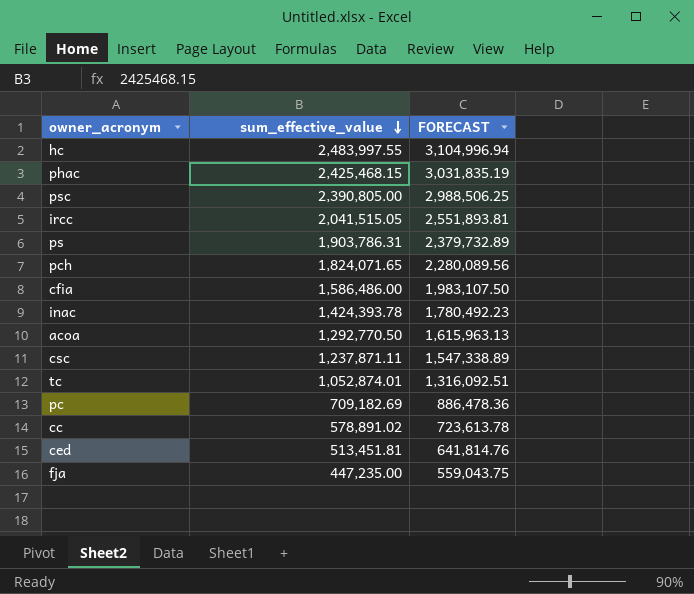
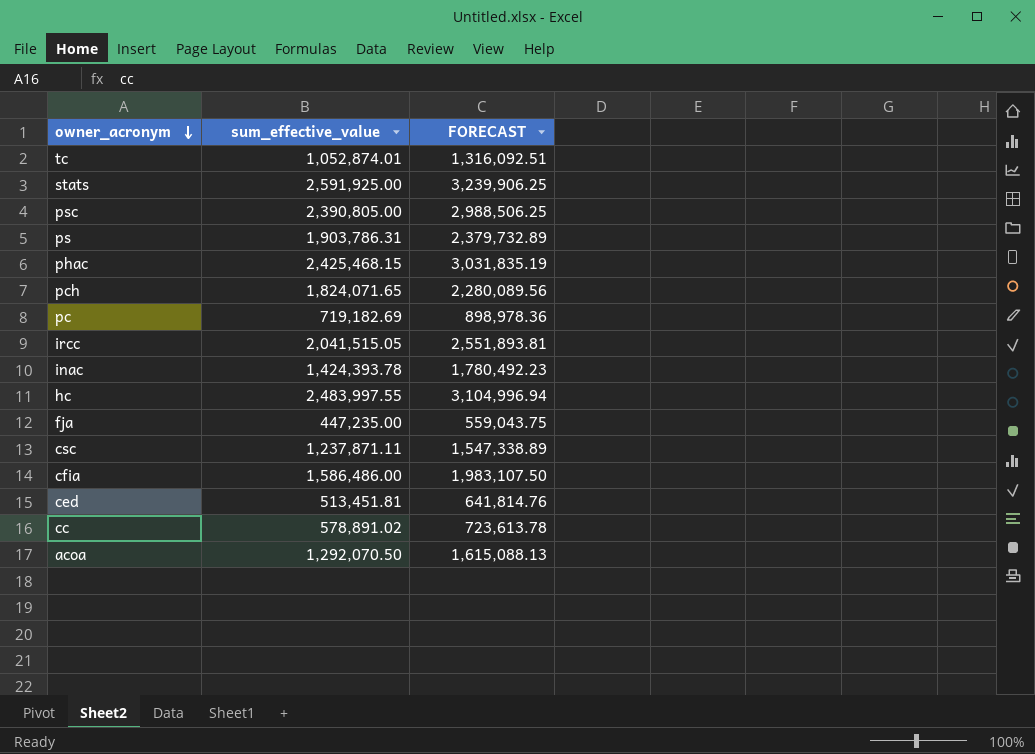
row order: sum_effective_value descending -> owner_acronym descending
row stats: none -> 2,591,925.00 | 3,239,906.25
pc | sum_effective_value: 709,182.69 -> 719,182.69
pc | FORECAST: 886,478.36 -> 898,978.36
acoa | sum_effective_value: 1,292,770.50 -> 1,292,070.50
acoa | FORECAST: 1,615,963.13 -> 1,615,088.13

